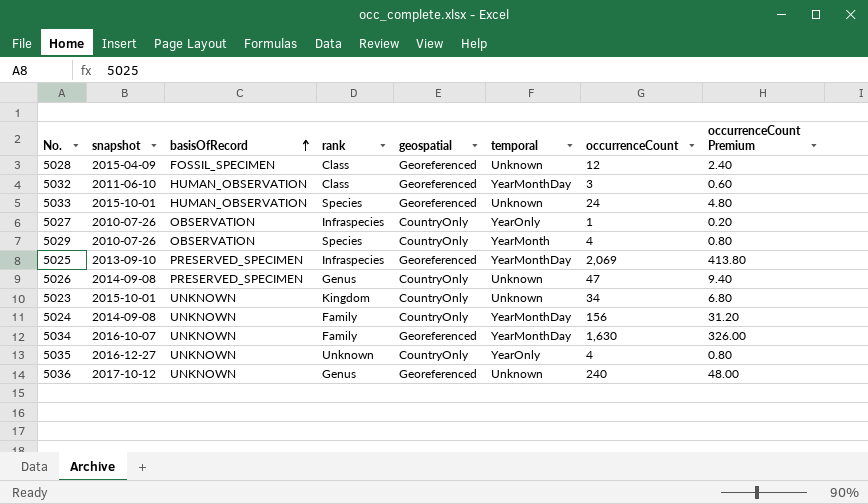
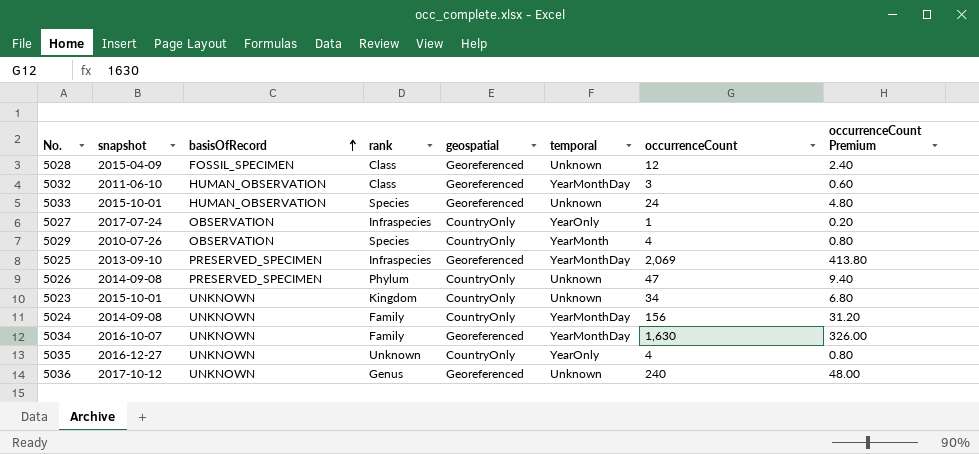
5027 | snapshot: 2010-07-26 -> 2017-07-24
5026 | rank: Genus -> Phylum

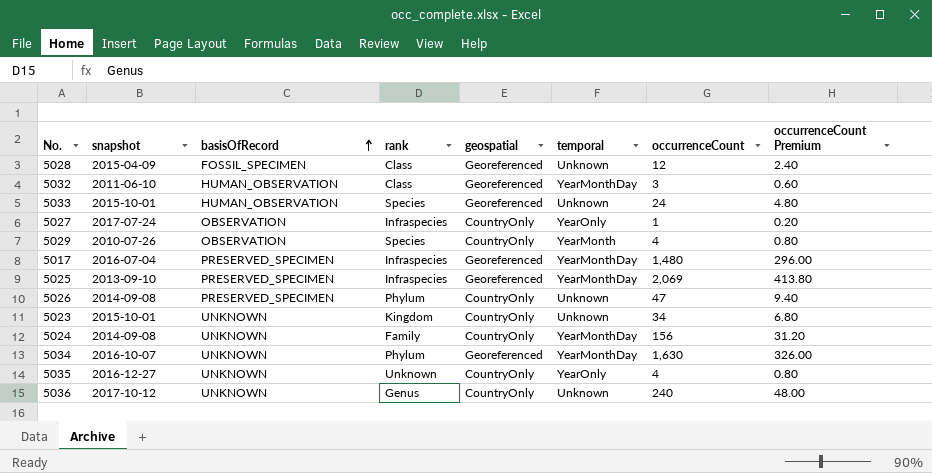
row 5017: none -> 2016-07-04 | PRESERVED_SPECIMEN | Infraspecies | Georeferenced | YearMonthDay | 1,480 | 296.00
5034 | rank: Family -> Phylum
5036 | geospatial: Georeferenced -> CountryOnly

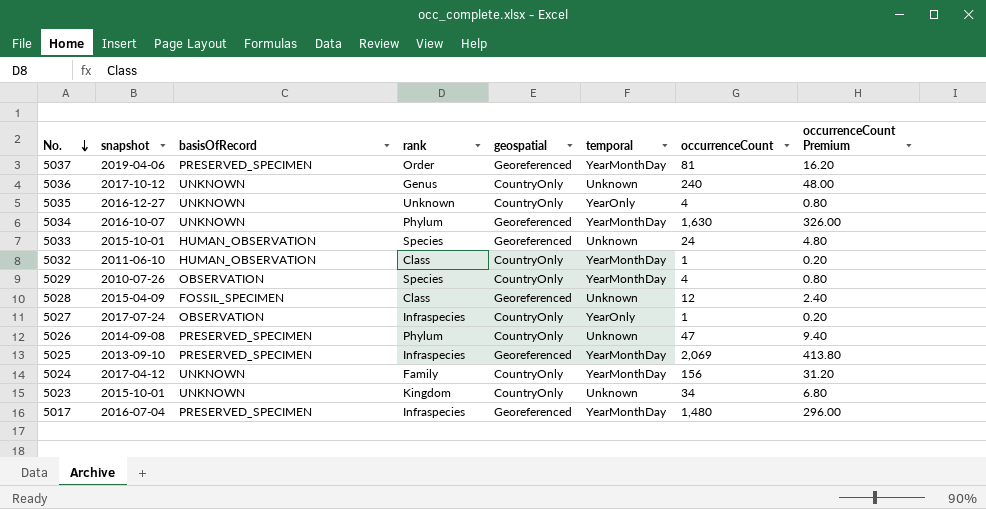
row order: basisOfRecord ascending -> No. descending
row 5037: none -> 2019-04-06 | PRESERVED_SPECIMEN | Order | Georeferenced | YearMonthDay | 81 | 16.20
5032 | geospatial: Georeferenced -> CountryOnly
5032 | occurrenceCount: 3 -> 1
5032 | occurrenceCount Premium: 0.60 -> 0.20
5029 | temporal: YearMonth -> YearMonthDay
5024 | snapshot: 2014-09-08 -> 2017-04-12

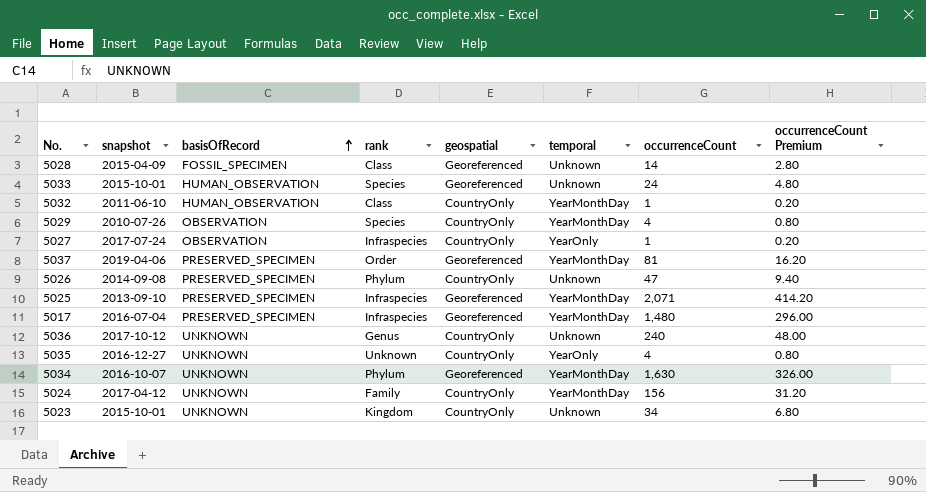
row order: No. descending -> basisOfRecord ascending
5028 | occurrenceCount: 12 -> 14
5028 | occurrenceCount Premium: 2.40 -> 2.80
5025 | occurrenceCount: 2,069 -> 2,071
5025 | occurrenceCount Premium: 413.80 -> 414.20

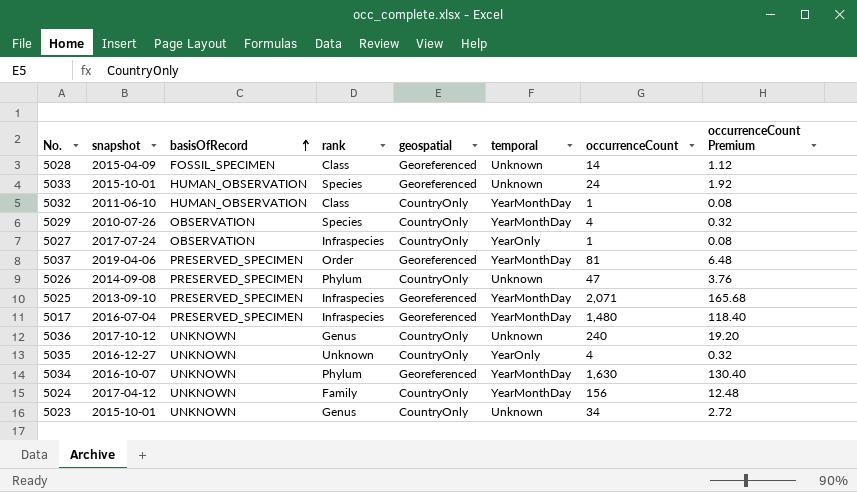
column occurrenceCount Premium | formula: [occurrenceCount] * 0.2 -> [occurrenceCount] * 0.08
5023 | rank: Kingdom -> Genus

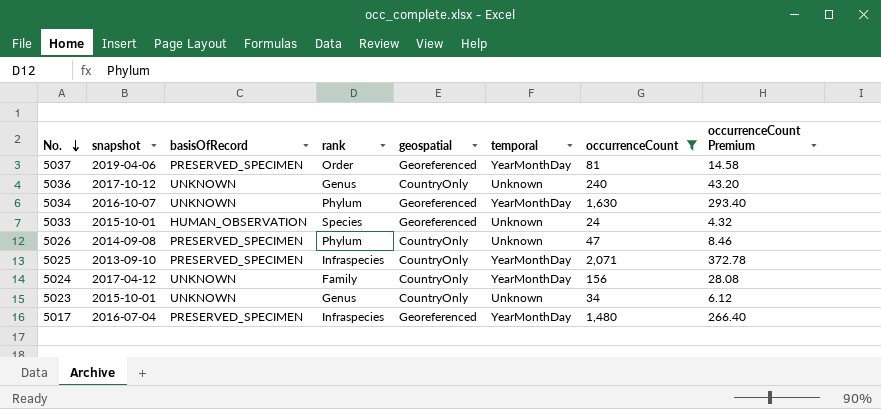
filter: none -> occurrenceCount >= 24
row order: basisOfRecord ascending -> No. descending
column occurrenceCount Premium | formula: [occurrenceCount] * 0.08 -> [occurrenceCount] * 0.18
5025 | geospatial: Georeferenced -> CountryOnly

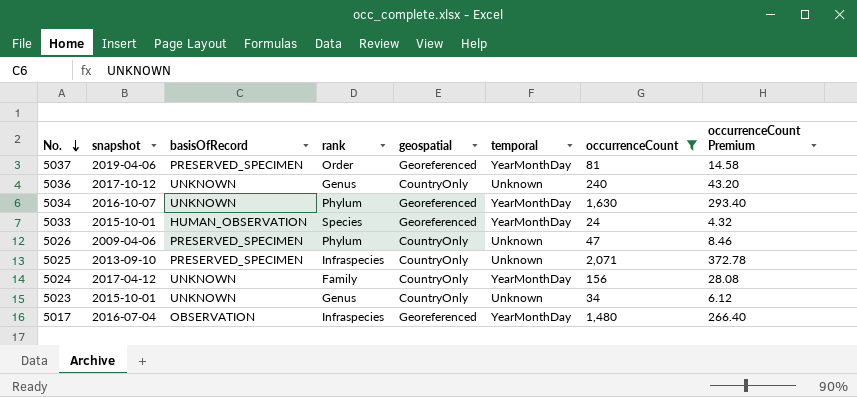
5033 | temporal: Unknown -> YearMonthDay
5026 | snapshot: 2014-09-08 -> 2009-04-06
5025 | temporal: YearMonthDay -> Unknown
5017 | basisOfRecord: PRESERVED_SPECIMEN -> OBSERVATION

